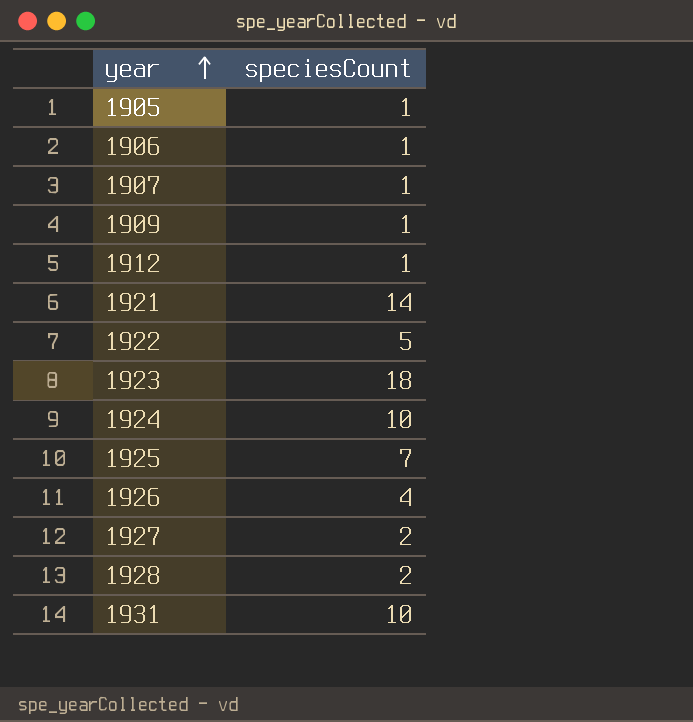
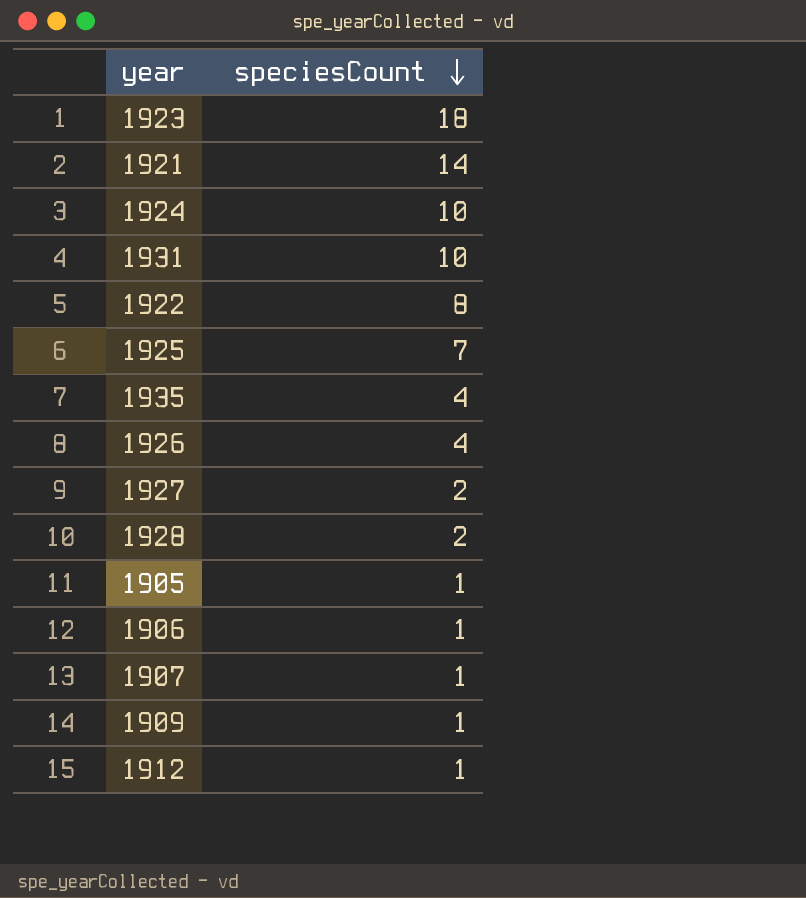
row order: year ascending -> speciesCount descending
1922 | speciesCount: 5 -> 8
row 1935: none -> 4

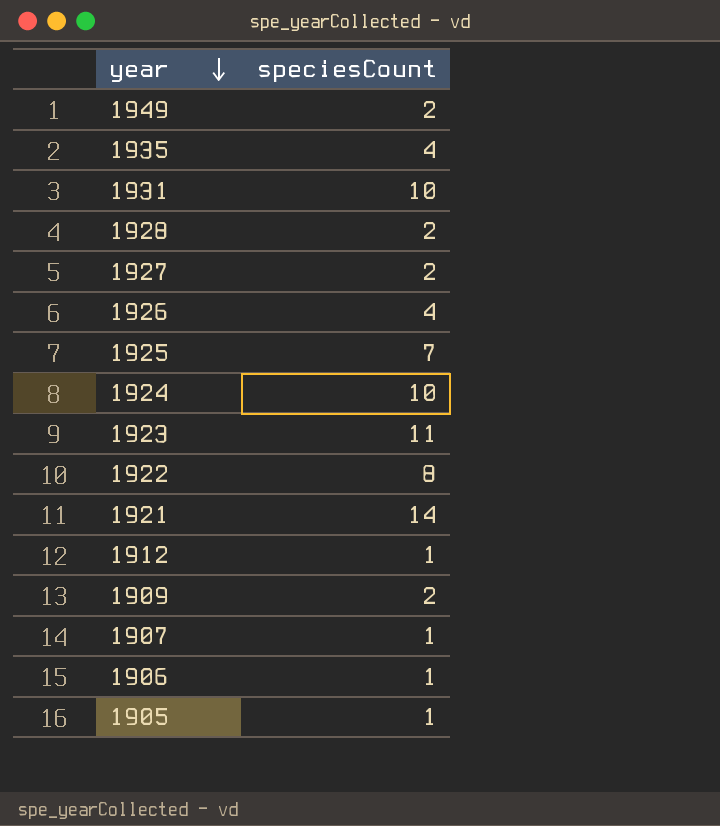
row order: speciesCount descending -> year descending
row 1949: none -> 2
1923 | speciesCount: 18 -> 11
1909 | speciesCount: 1 -> 2

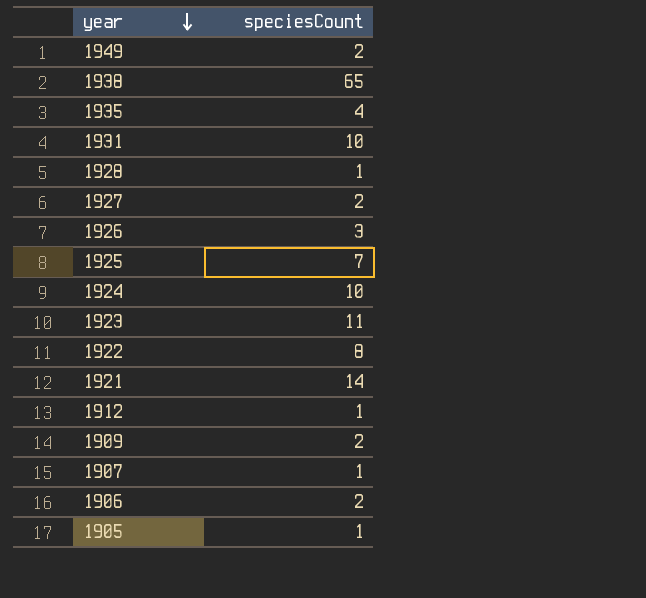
row 1938: none -> 65
1928 | speciesCount: 2 -> 1
1926 | speciesCount: 4 -> 3
1906 | speciesCount: 1 -> 2

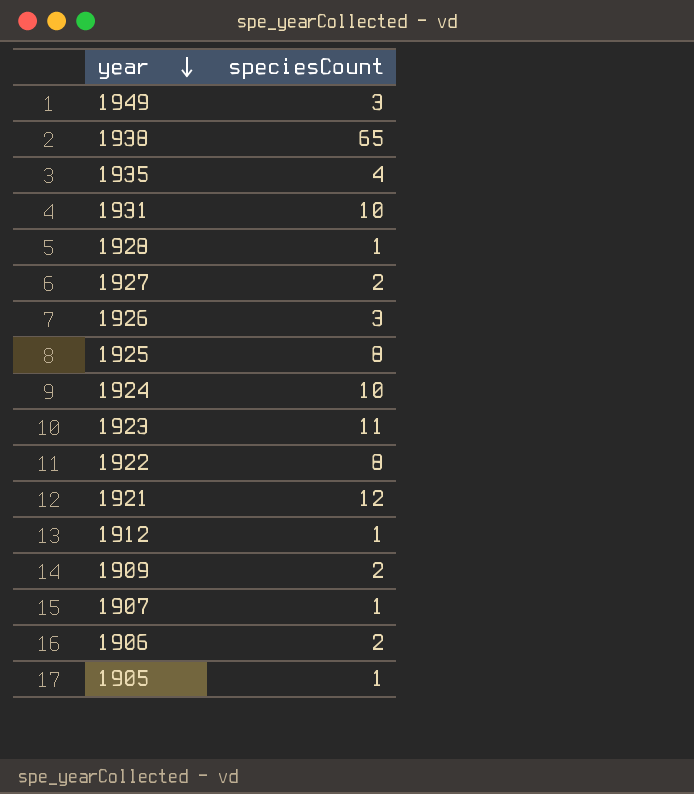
1949 | speciesCount: 2 -> 3
1925 | speciesCount: 7 -> 8
1921 | speciesCount: 14 -> 12

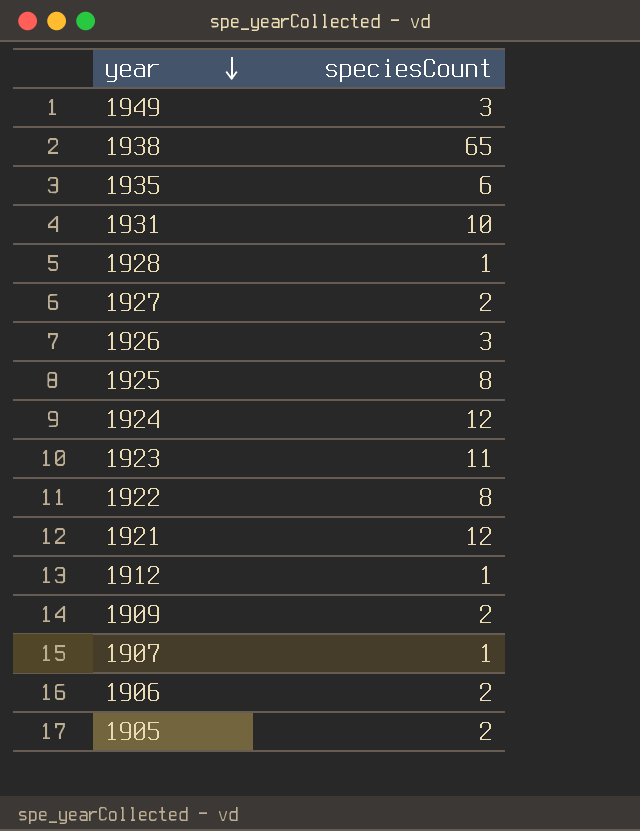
1935 | speciesCount: 4 -> 6
1924 | speciesCount: 10 -> 12
1905 | speciesCount: 1 -> 2

